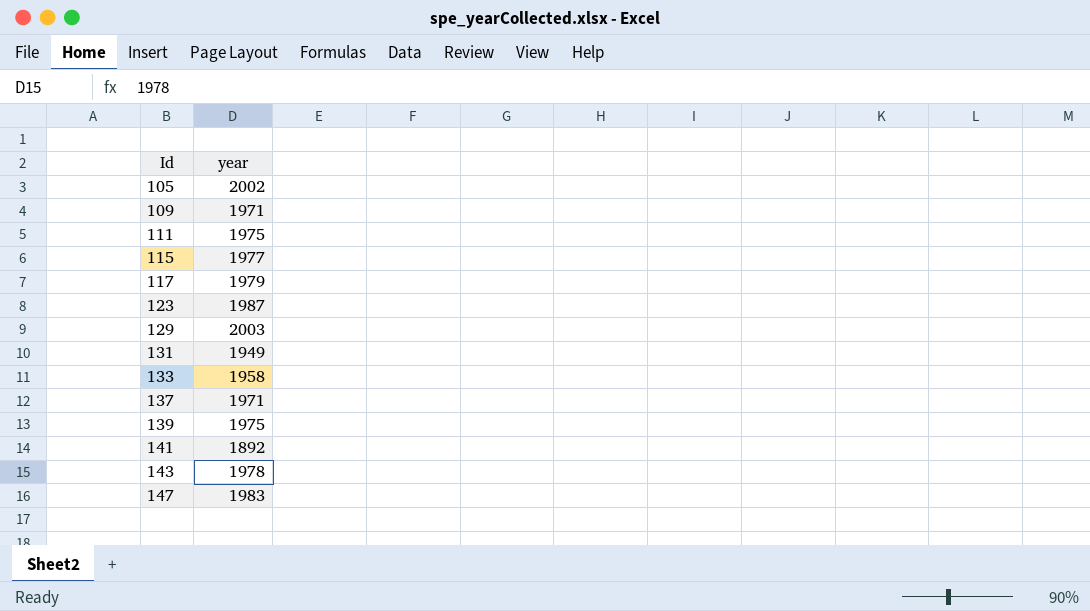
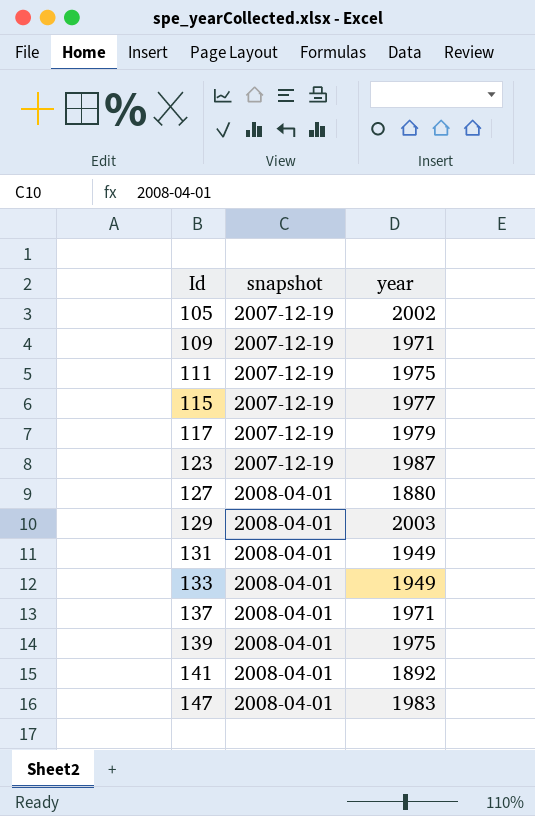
column snapshot | position: none -> 2
row 143: 1978 -> none
row 127: none -> 2008-04-01 | 1880
133 | year: 1958 -> 1949

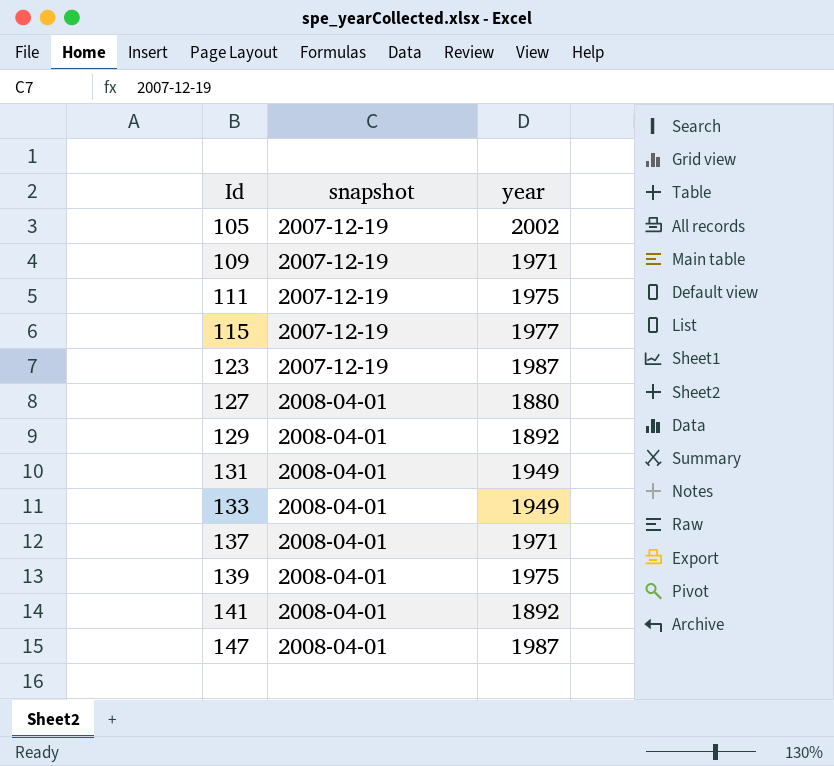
row 117: 2007-12-19 | 1979 -> none
129 | year: 2003 -> 1892
147 | year: 1983 -> 1987

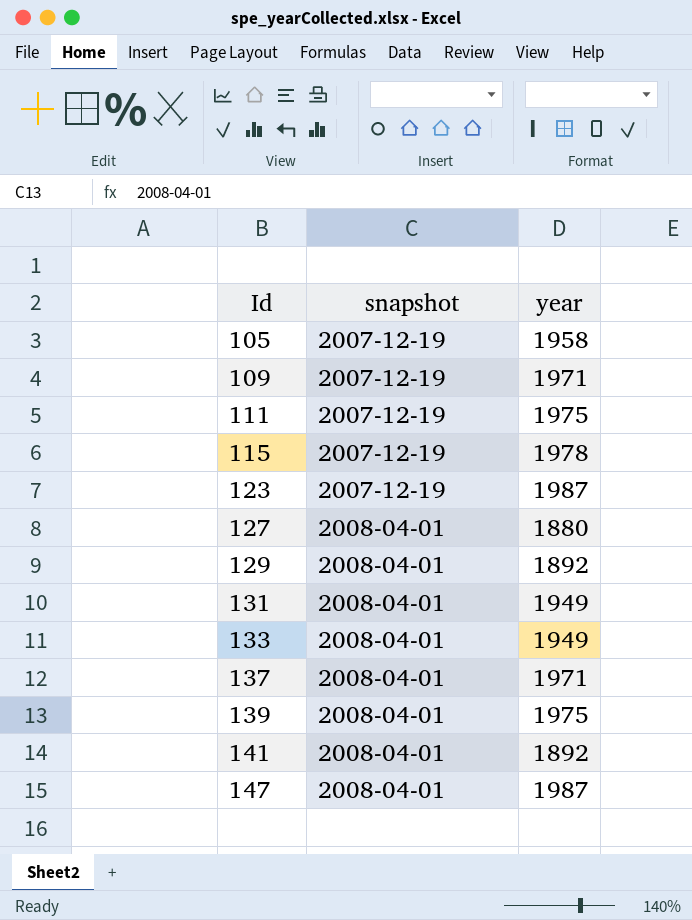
105 | year: 2002 -> 1958
115 | year: 1977 -> 1978

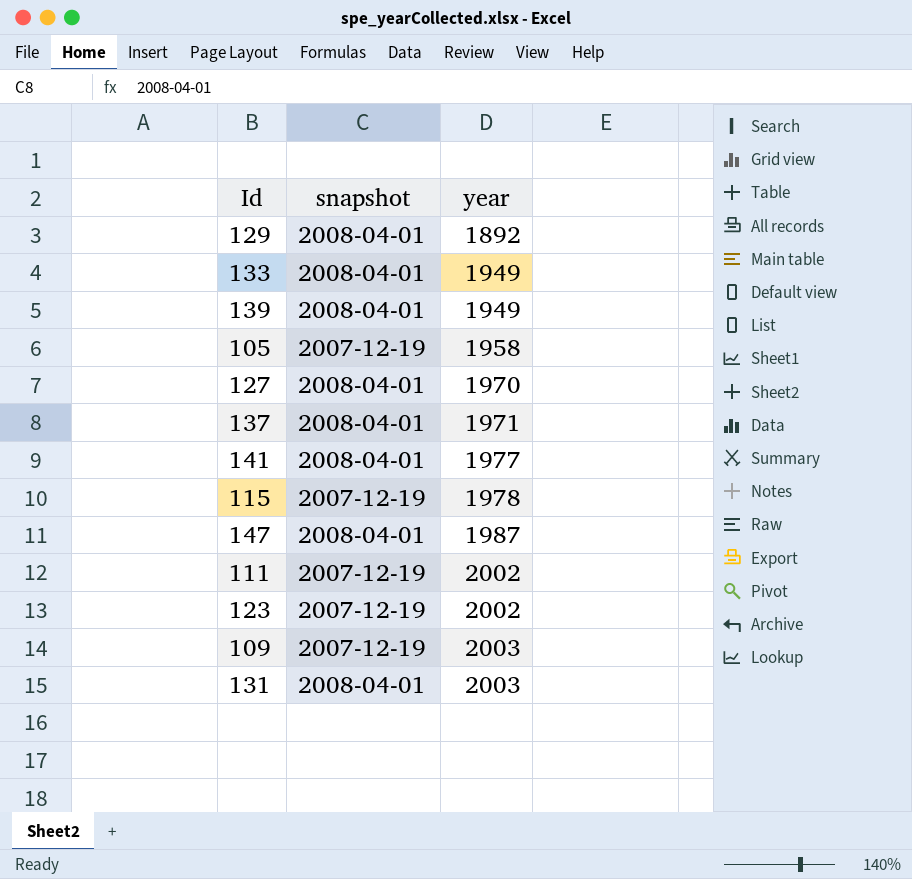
row order: Id ascending -> year ascending
139 | year: 1975 -> 1949
127 | year: 1880 -> 1970
141 | year: 1892 -> 1977
111 | year: 1975 -> 2002
123 | year: 1987 -> 2002
109 | year: 1971 -> 2003
131 | year: 1949 -> 2003

